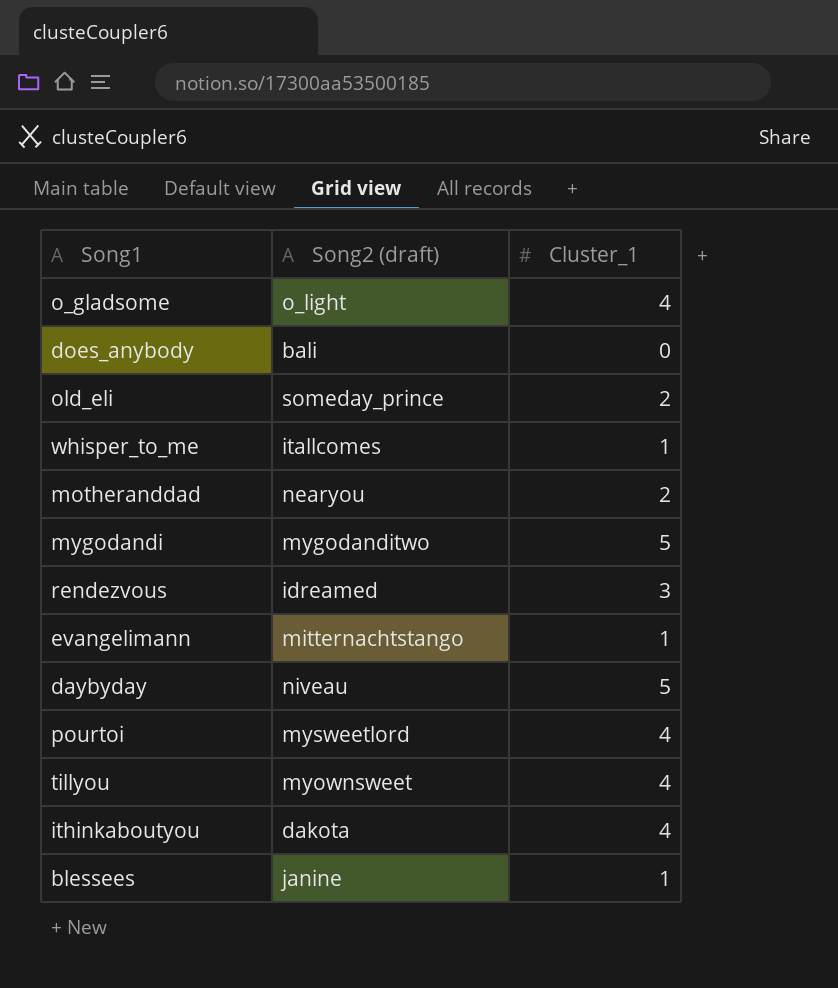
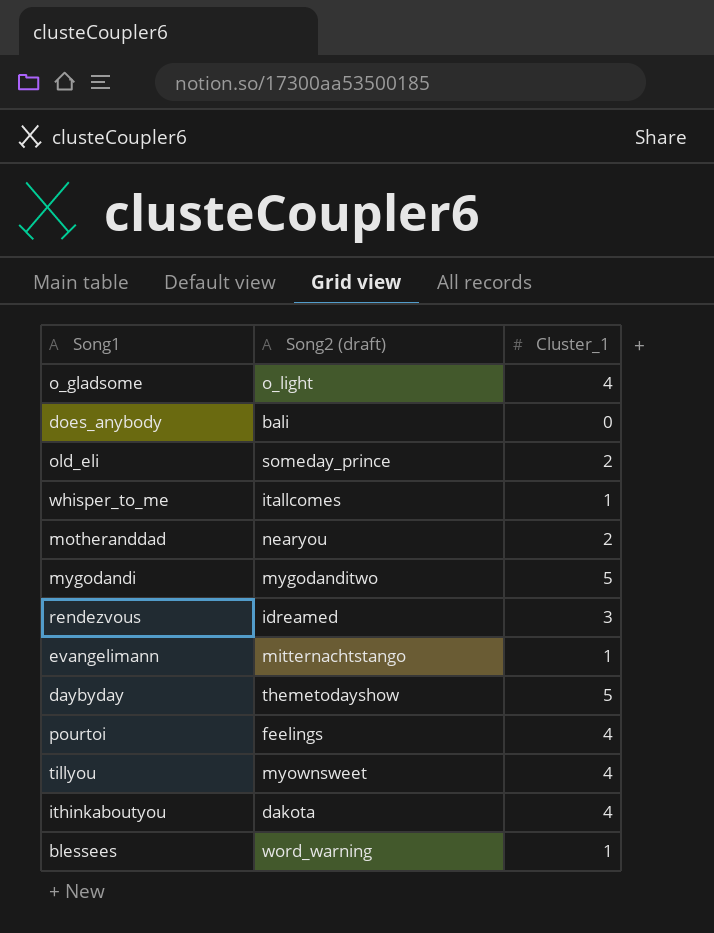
daybyday | Song2 (draft): niveau -> themetodayshow
pourtoi | Song2 (draft): mysweetlord -> feelings
blessees | Song2 (draft): janine -> word_warning

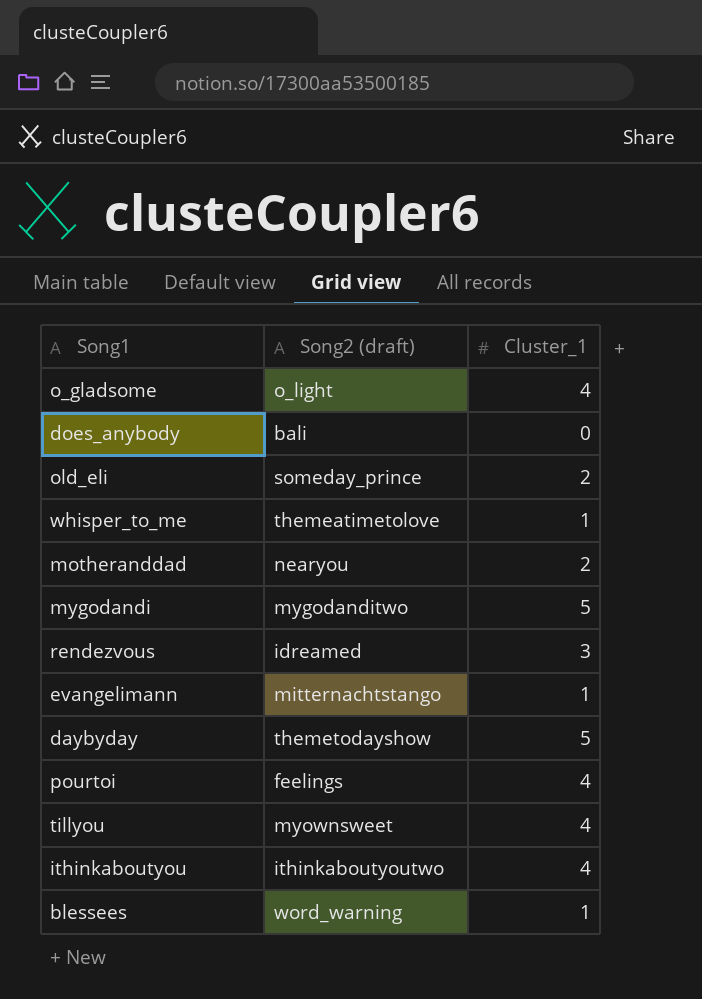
whisper_to_me | Song2 (draft): itallcomes -> themeatimetolove
ithinkaboutyou | Song2 (draft): dakota -> ithinkaboutyoutwo

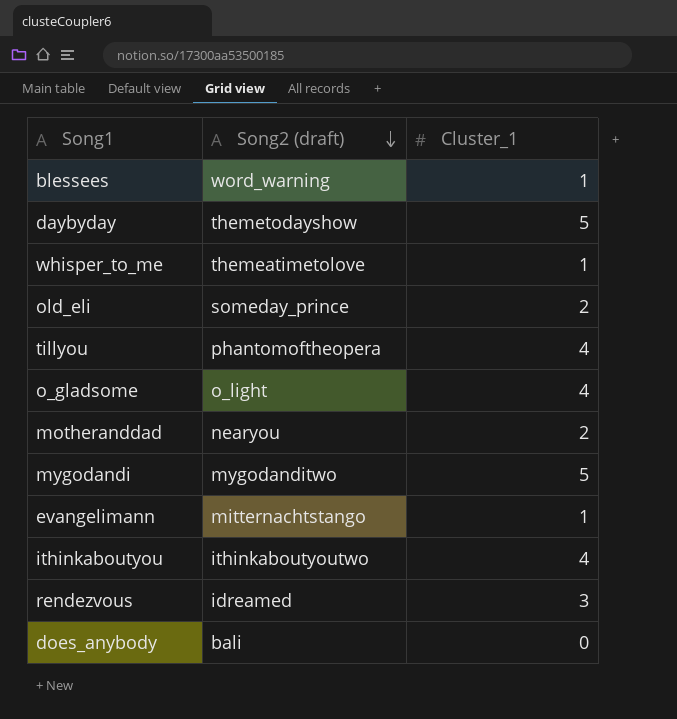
row order: none -> Song2 (draft) descending
row pourtoi: feelings | 4 -> none
tillyou | Song2 (draft): myownsweet -> phantomoftheopera

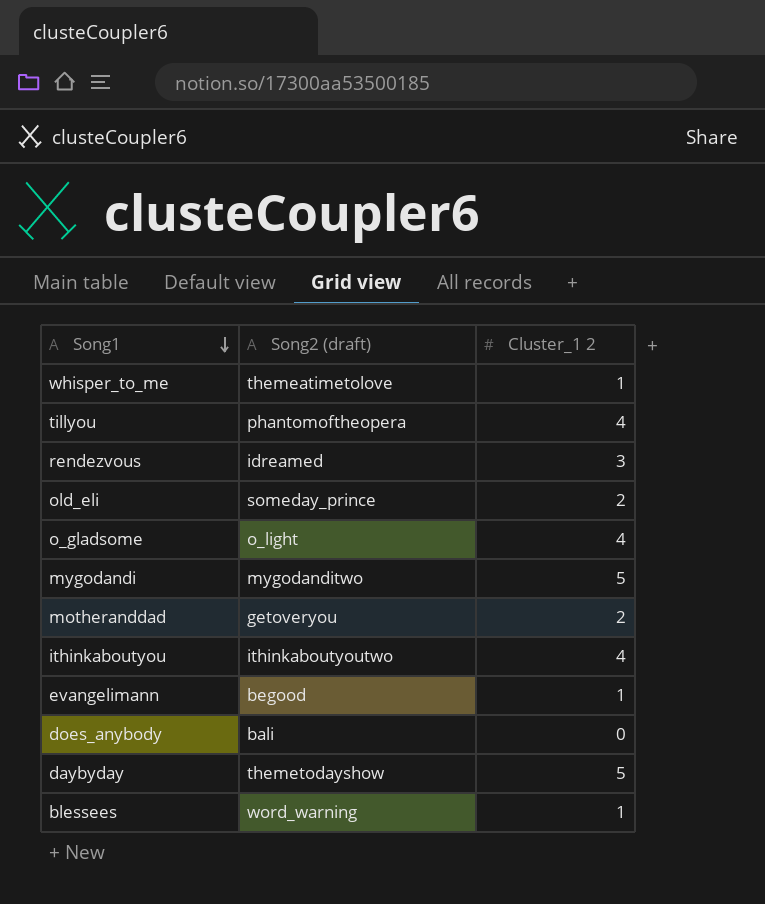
row order: Song2 (draft) descending -> Song1 descending
column name: Cluster_1 -> Cluster_1 2
motheranddad | Song2 (draft): nearyou -> getoveryou
evangelimann | Song2 (draft): mitternachtstango -> begood

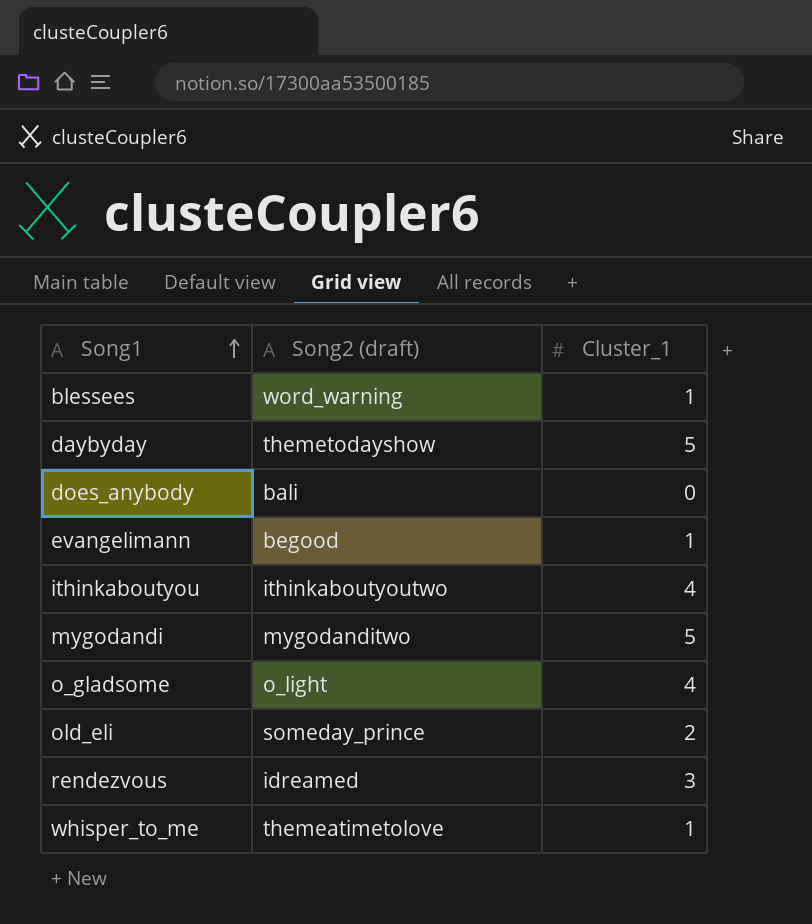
row order: Song1 descending -> Song1 ascending
column name: Cluster_1 2 -> Cluster_1
row tillyou: phantomoftheopera | 4 -> none
row motheranddad: getoveryou | 2 -> none

